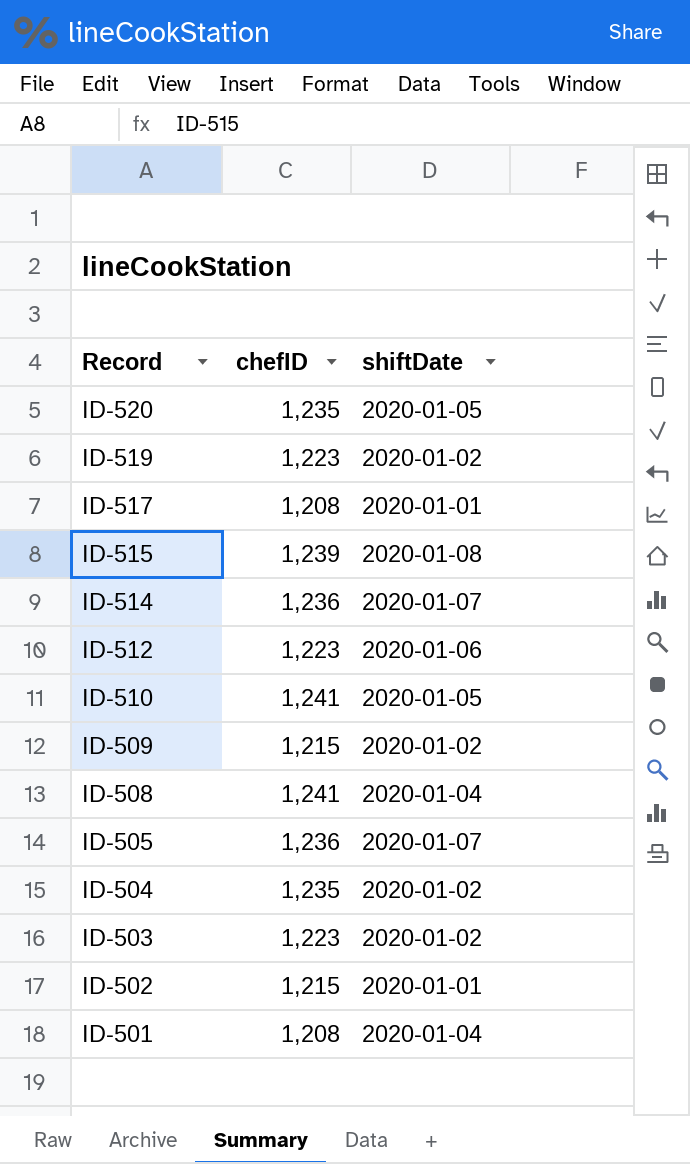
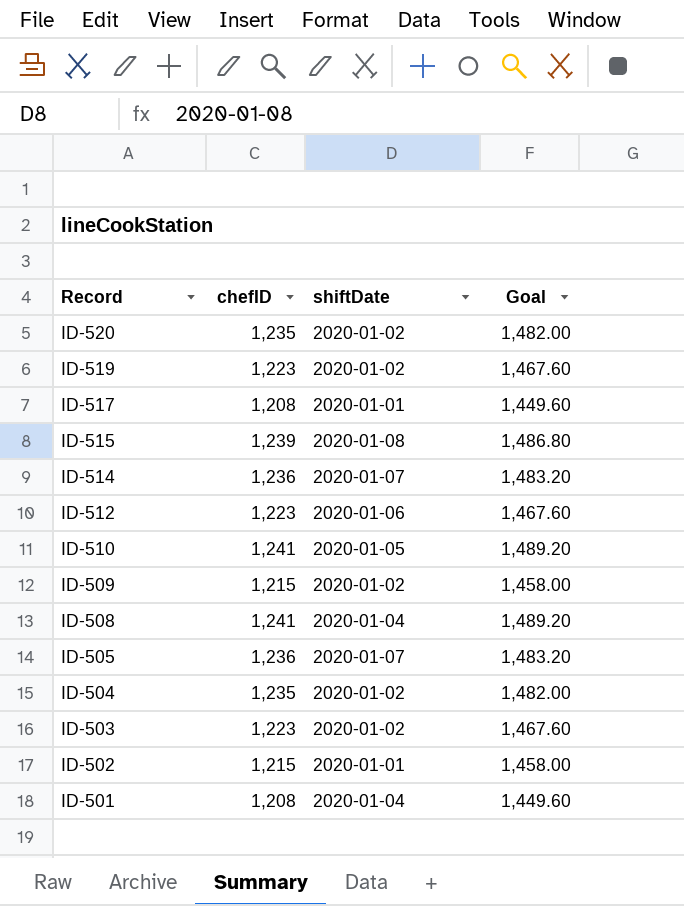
column Goal | formula: none -> [chefID] * 1.2
ID-520 | shiftDate: 2020-01-05 -> 2020-01-02

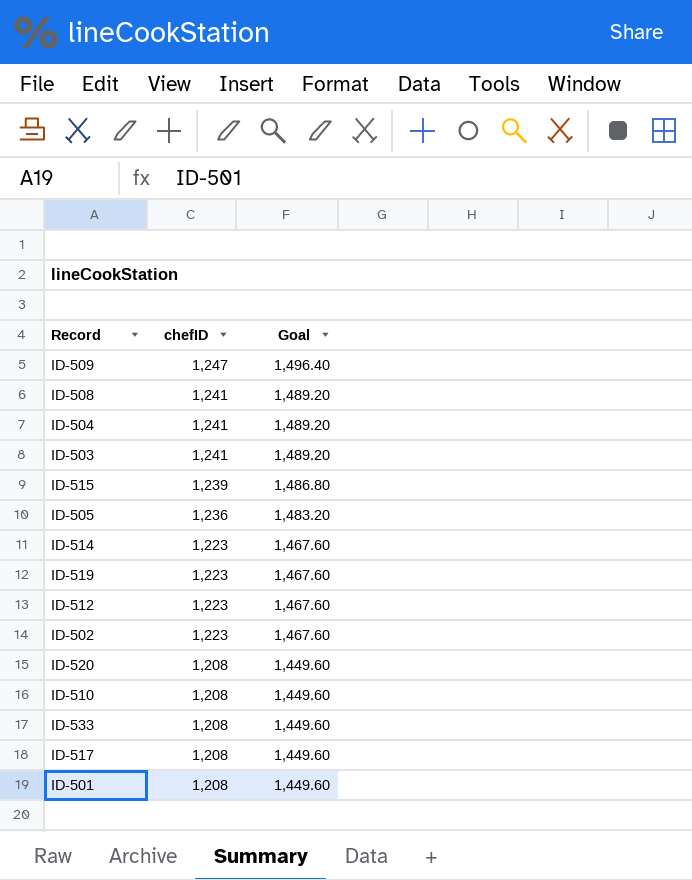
row order: Record descending -> chefID descending
column shiftDate | position: 3 -> none
ID-509 | chefID: 1,215 -> 1,247
ID-509 | Goal: 1,458.00 -> 1,496.40
ID-504 | chefID: 1,235 -> 1,241
ID-504 | Goal: 1,482.00 -> 1,489.20
ID-503 | chefID: 1,223 -> 1,241
ID-503 | Goal: 1,467.60 -> 1,489.20
ID-514 | chefID: 1,236 -> 1,223
ID-514 | Goal: 1,483.20 -> 1,467.60
ID-502 | chefID: 1,215 -> 1,223
ID-502 | Goal: 1,458.00 -> 1,467.60
ID-520 | chefID: 1,235 -> 1,208
ID-520 | Goal: 1,482.00 -> 1,449.60
ID-510 | chefID: 1,241 -> 1,208
ID-510 | Goal: 1,489.20 -> 1,449.60
row ID-533: none -> 1,208 | 1,449.60

